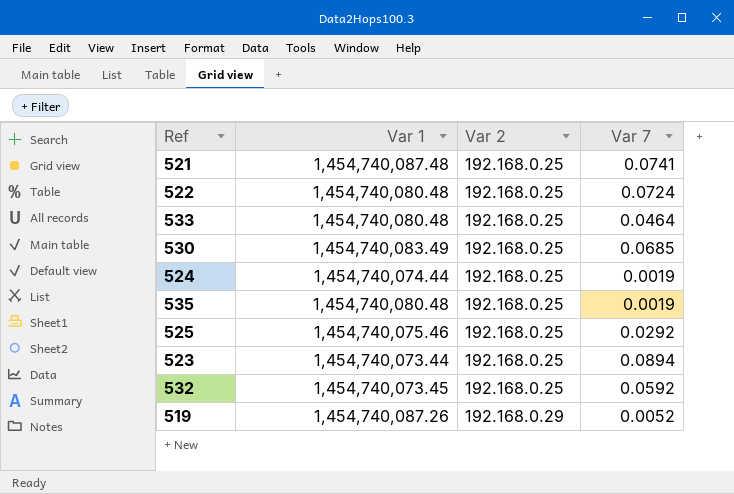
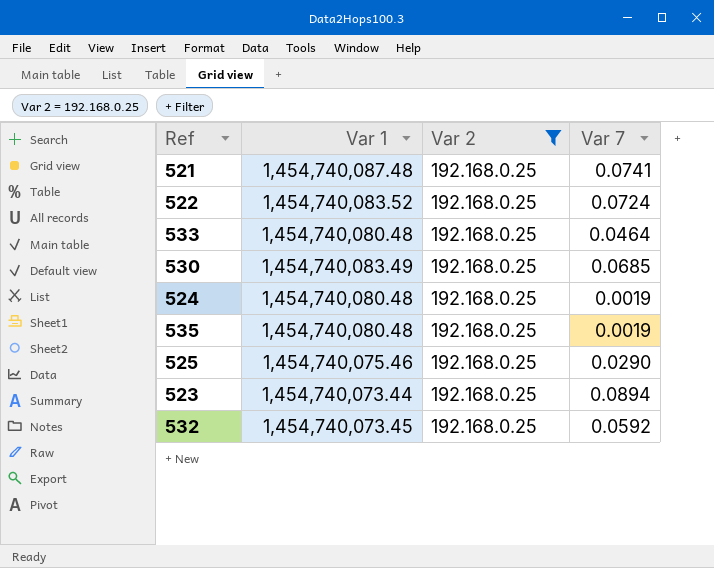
filter: none -> Var 2 = 192.168.0.25
522 | Var 1: 1,454,740,080.48 -> 1,454,740,083.52
524 | Var 1: 1,454,740,074.44 -> 1,454,740,080.48
525 | Var 7: 0.0292 -> 0.0290

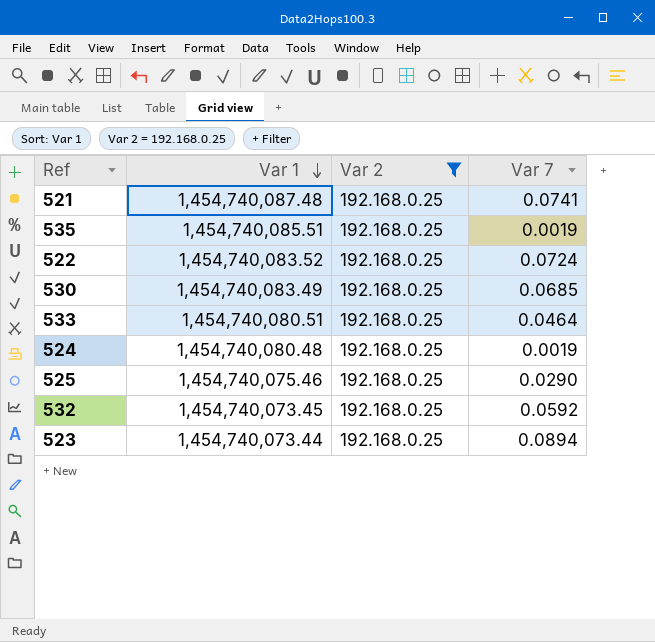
row order: none -> Var 1 descending
535 | Var 1: 1,454,740,080.48 -> 1,454,740,085.51
533 | Var 1: 1,454,740,080.48 -> 1,454,740,080.51

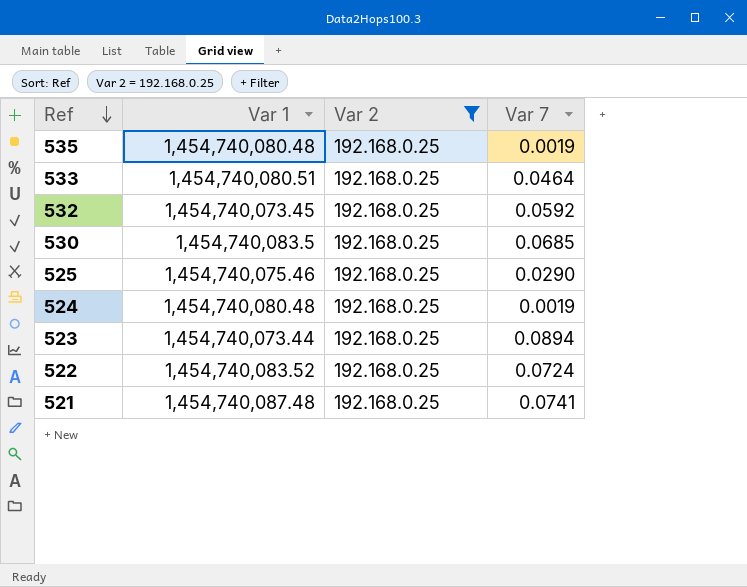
row order: Var 1 descending -> Ref descending
535 | Var 1: 1,454,740,085.51 -> 1,454,740,080.48
530 | Var 1: 1,454,740,083.49 -> 1,454,740,083.5

